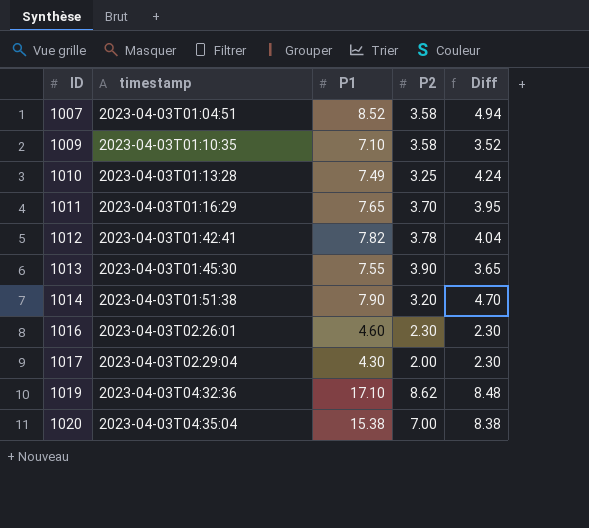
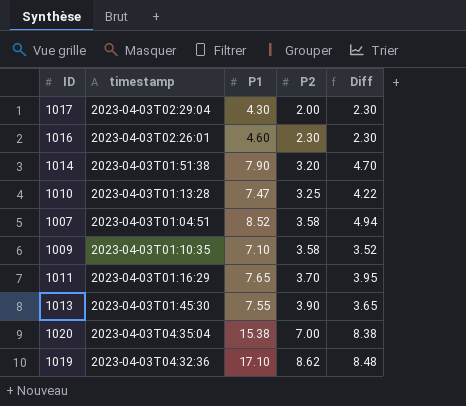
row order: ID ascending -> P2 ascending
row 1012: 2023-04-03T01:42:41 | 7.82 | 3.78 | 4.04 -> none
1010 | P1: 7.49 -> 7.47
1010 | Diff: 4.24 -> 4.22

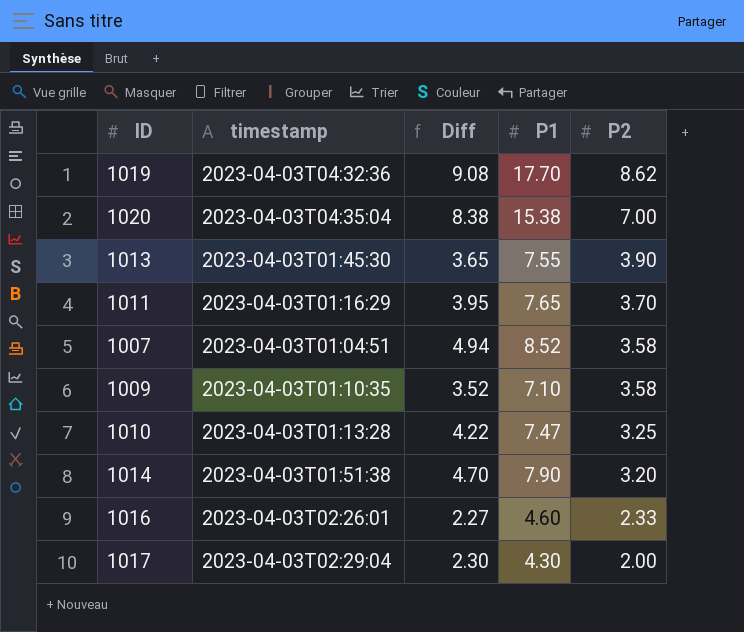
row order: P2 ascending -> P2 descending
column Diff | position: 5 -> 3
1019 | Diff: 8.48 -> 9.08
1019 | P1: 17.10 -> 17.70
1016 | Diff: 2.30 -> 2.27
1016 | P2: 2.30 -> 2.33

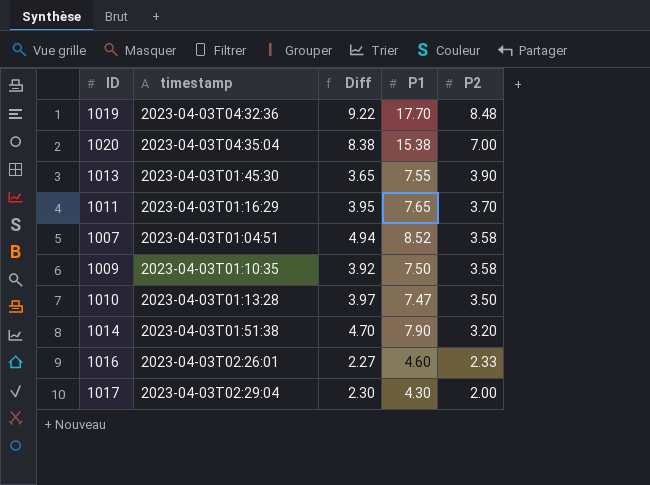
1019 | Diff: 9.08 -> 9.22
1019 | P2: 8.62 -> 8.48
1009 | Diff: 3.52 -> 3.92
1009 | P1: 7.10 -> 7.50
1010 | Diff: 4.22 -> 3.97
1010 | P2: 3.25 -> 3.50

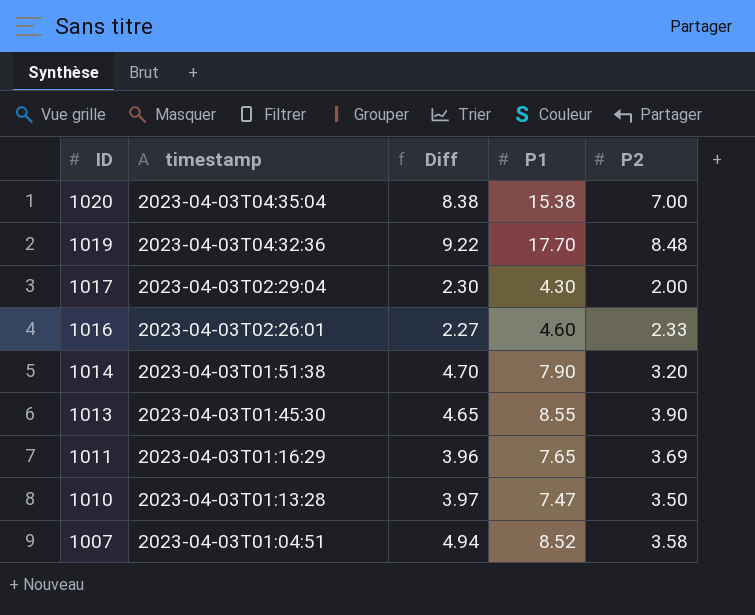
row order: P2 descending -> ID descending
row 1009: 2023-04-03T01:10:35 | 3.92 | 7.50 | 3.58 -> none
1013 | Diff: 3.65 -> 4.65
1013 | P1: 7.55 -> 8.55
1011 | Diff: 3.95 -> 3.96
1011 | P2: 3.70 -> 3.69

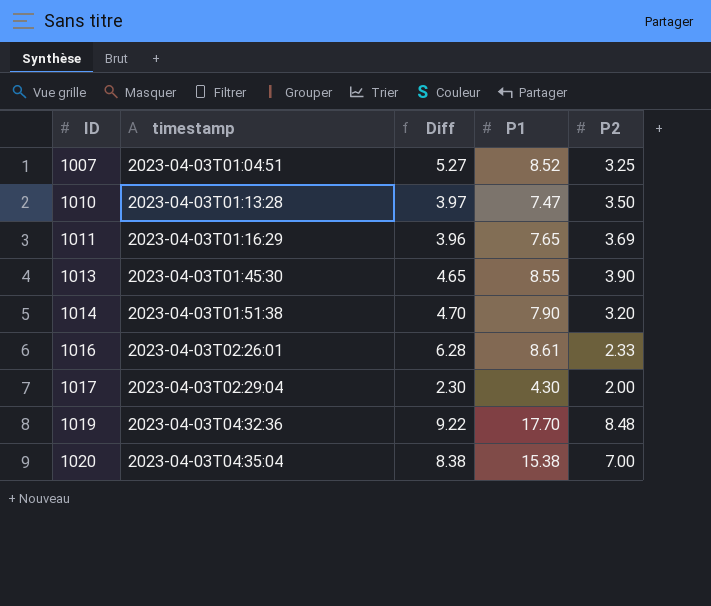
row order: ID descending -> ID ascending
1007 | Diff: 4.94 -> 5.27
1007 | P2: 3.58 -> 3.25
1016 | Diff: 2.27 -> 6.28
1016 | P1: 4.60 -> 8.61

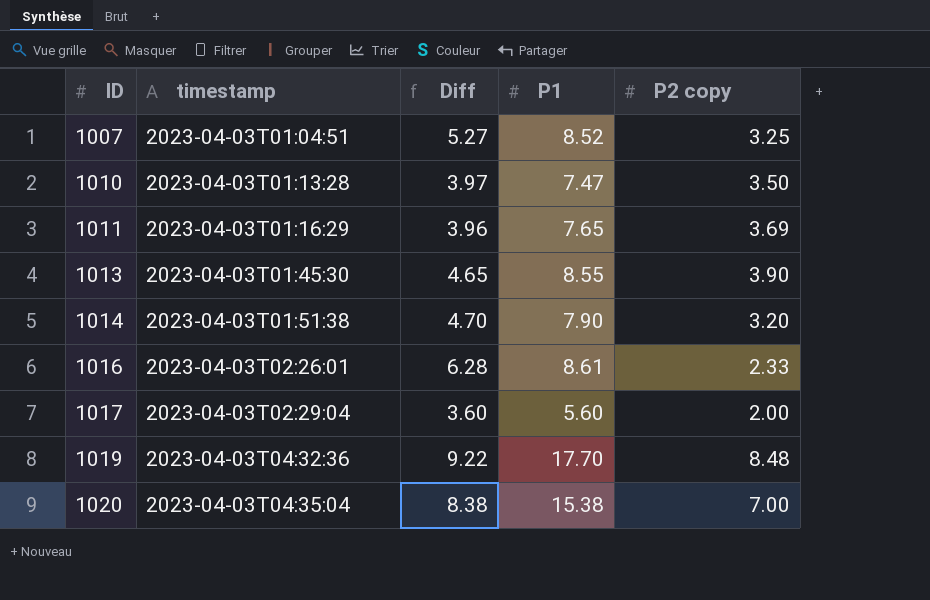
column name: P2 -> P2 copy
1017 | Diff: 2.30 -> 3.60
1017 | P1: 4.30 -> 5.60

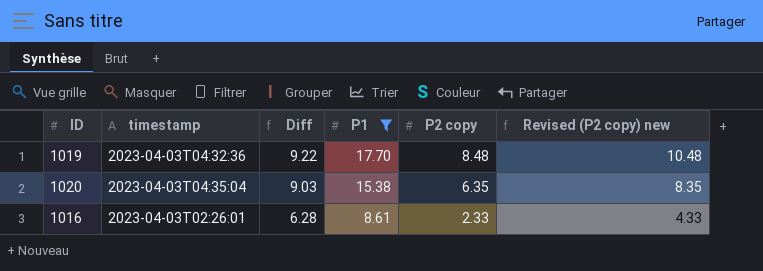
filter: none -> P1 >= 8.61
row order: ID ascending -> Diff descending
column Revised (P2 copy) new | formula: none -> [P2 copy] + 2
1020 | Diff: 8.38 -> 9.03
1020 | P2 copy: 7.00 -> 6.35

